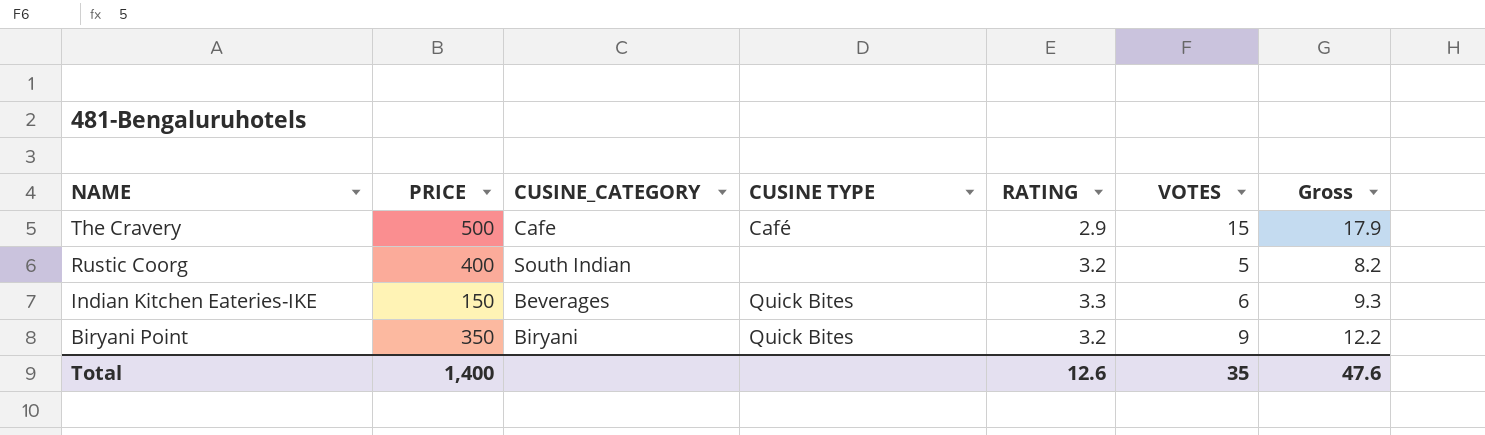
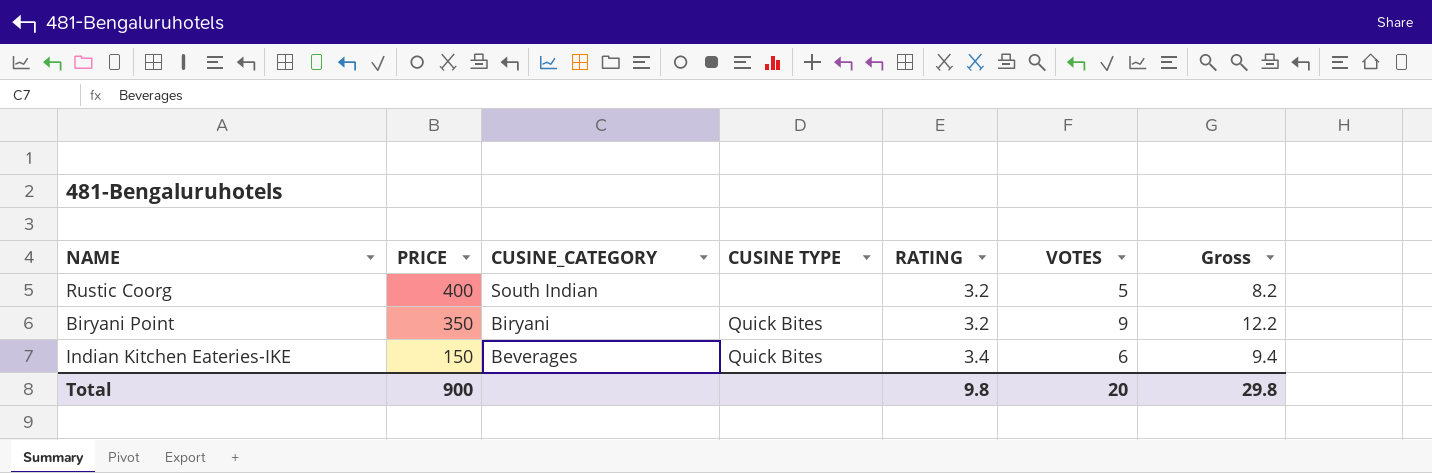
row order: NAME descending -> PRICE descending
row The Cravery: 500 | Cafe | Café | 2.9 | 15 | 17.9 -> none
Indian Kitchen Eateries-IKE | RATING: 3.3 -> 3.4
Indian Kitchen Eateries-IKE | Gross: 9.3 -> 9.4
Total | PRICE: 1,400 -> 900
Total | RATING: 12.6 -> 9.8
Total | VOTES: 35 -> 20
Total | Gross: 47.6 -> 29.8

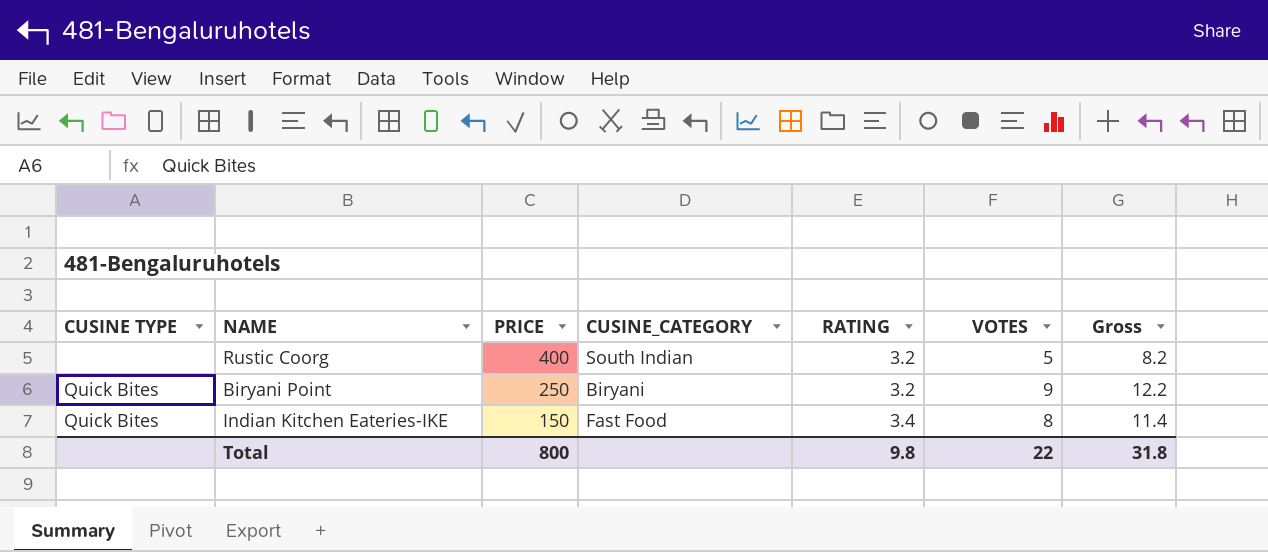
column CUSINE TYPE | position: 4 -> 1
Biryani Point | PRICE: 350 -> 250
Indian Kitchen Eateries-IKE | CUSINE_CATEGORY: Beverages -> Fast Food
Indian Kitchen Eateries-IKE | VOTES: 6 -> 8
Indian Kitchen Eateries-IKE | Gross: 9.4 -> 11.4
Total | PRICE: 900 -> 800
Total | VOTES: 20 -> 22
Total | Gross: 29.8 -> 31.8

